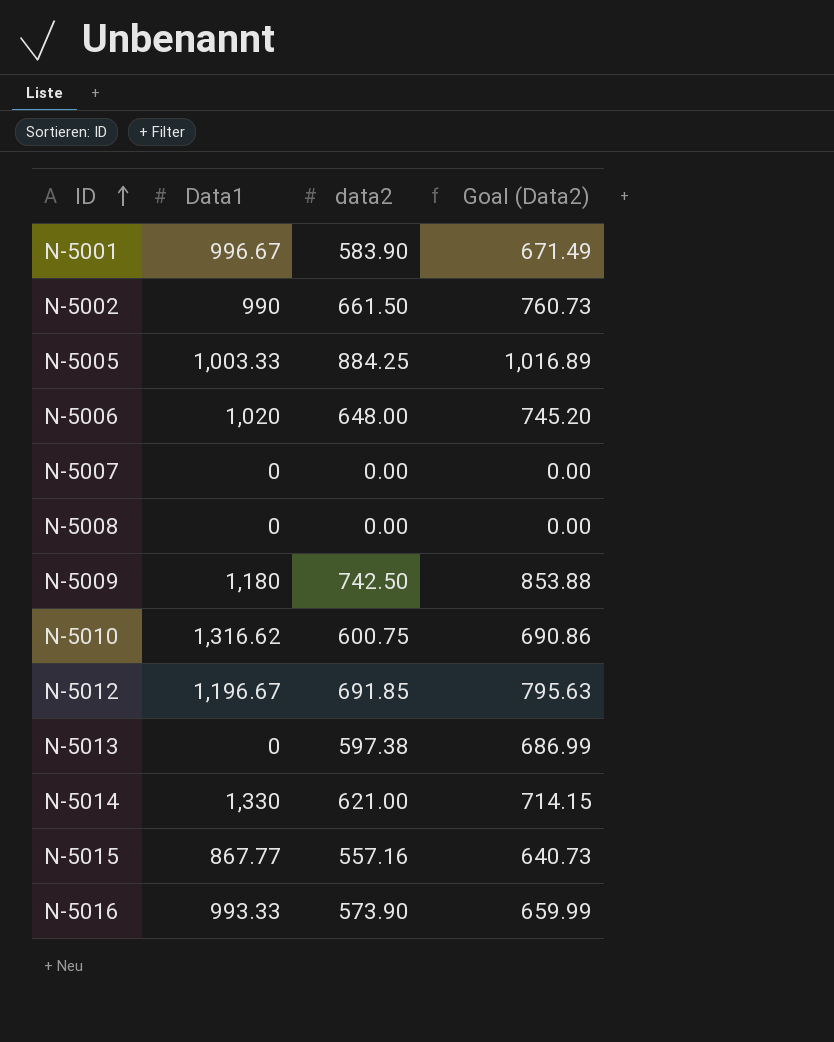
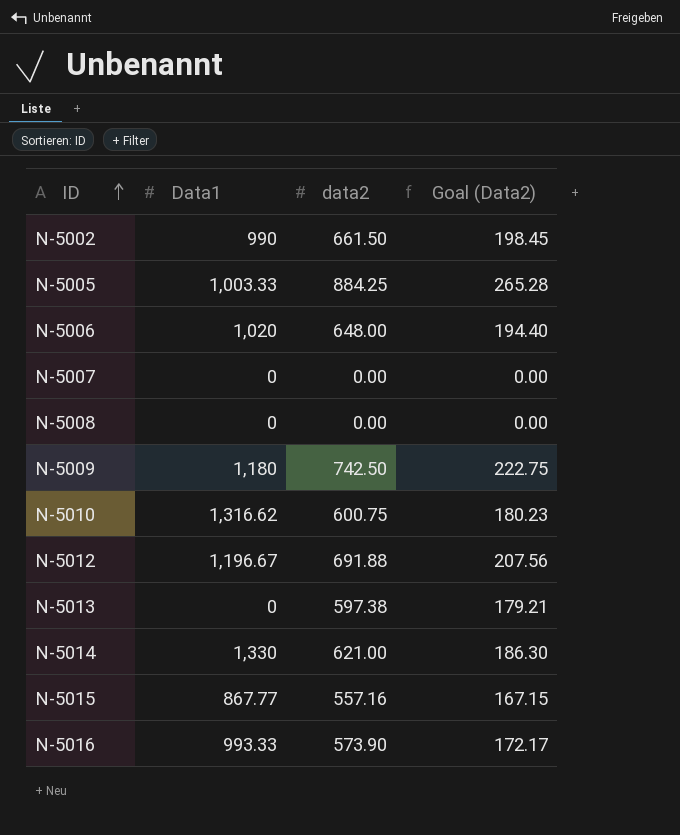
column Goal (Data2) | formula: [data2] * 1.15 -> [data2] * 0.3
row N-5001: 996.67 | 583.90 | 671.49 -> none
N-5012 | data2: 691.85 -> 691.88

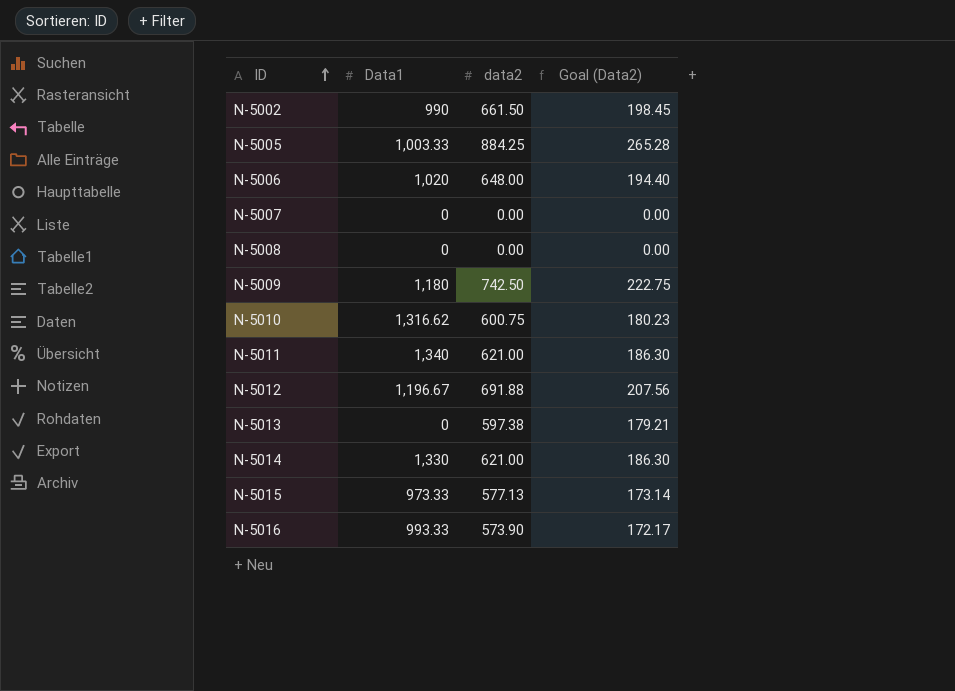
row N-5011: none -> 1,340 | 621.00 | 186.30
N-5015 | Data1: 867.77 -> 973.33
N-5015 | data2: 557.16 -> 577.13
N-5015 | Goal (Data2): 167.15 -> 173.14

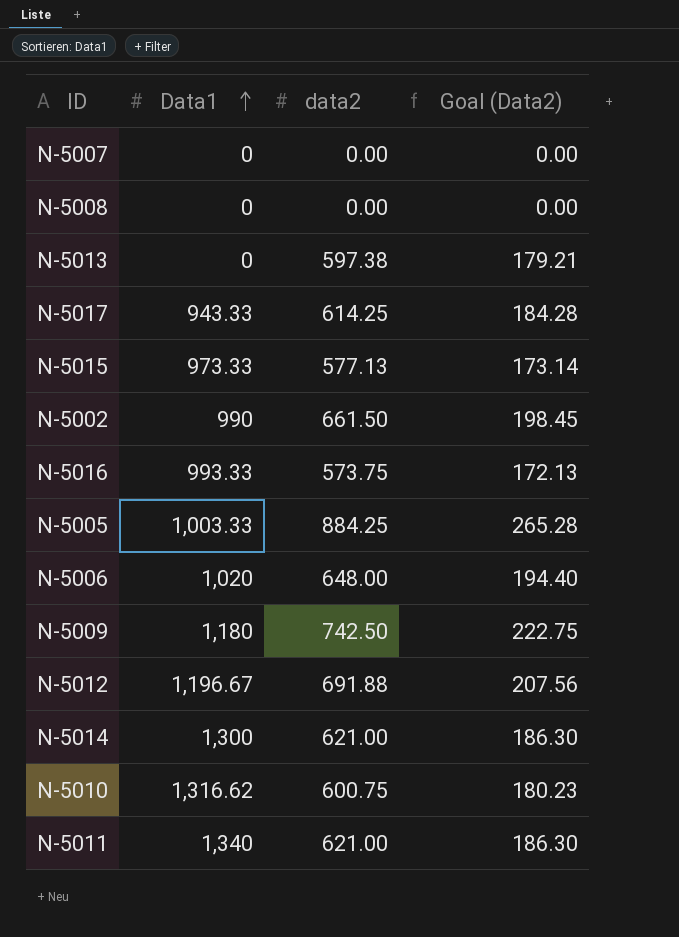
row order: ID ascending -> Data1 ascending
row N-5017: none -> 943.33 | 614.25 | 184.28
N-5016 | data2: 573.90 -> 573.75
N-5016 | Goal (Data2): 172.17 -> 172.13
N-5014 | Data1: 1,330 -> 1,300

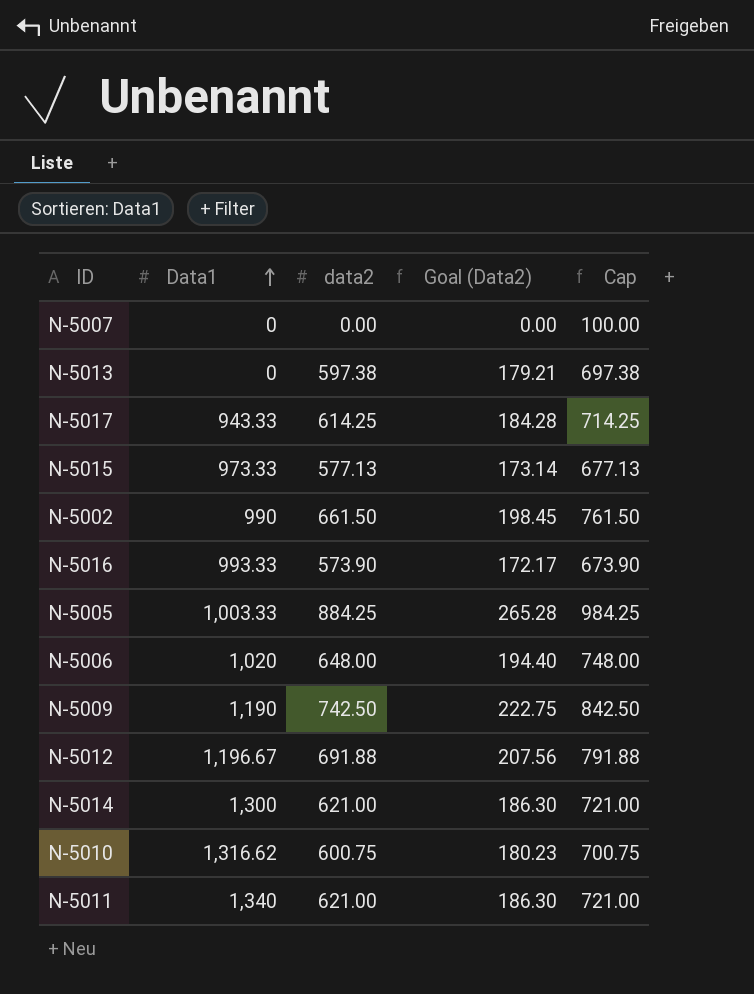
column Cap | formula: none -> [data2] + 100
row N-5008: 0 | 0.00 | 0.00 -> none
N-5016 | data2: 573.75 -> 573.90
N-5016 | Goal (Data2): 172.13 -> 172.17
N-5009 | Data1: 1,180 -> 1,190

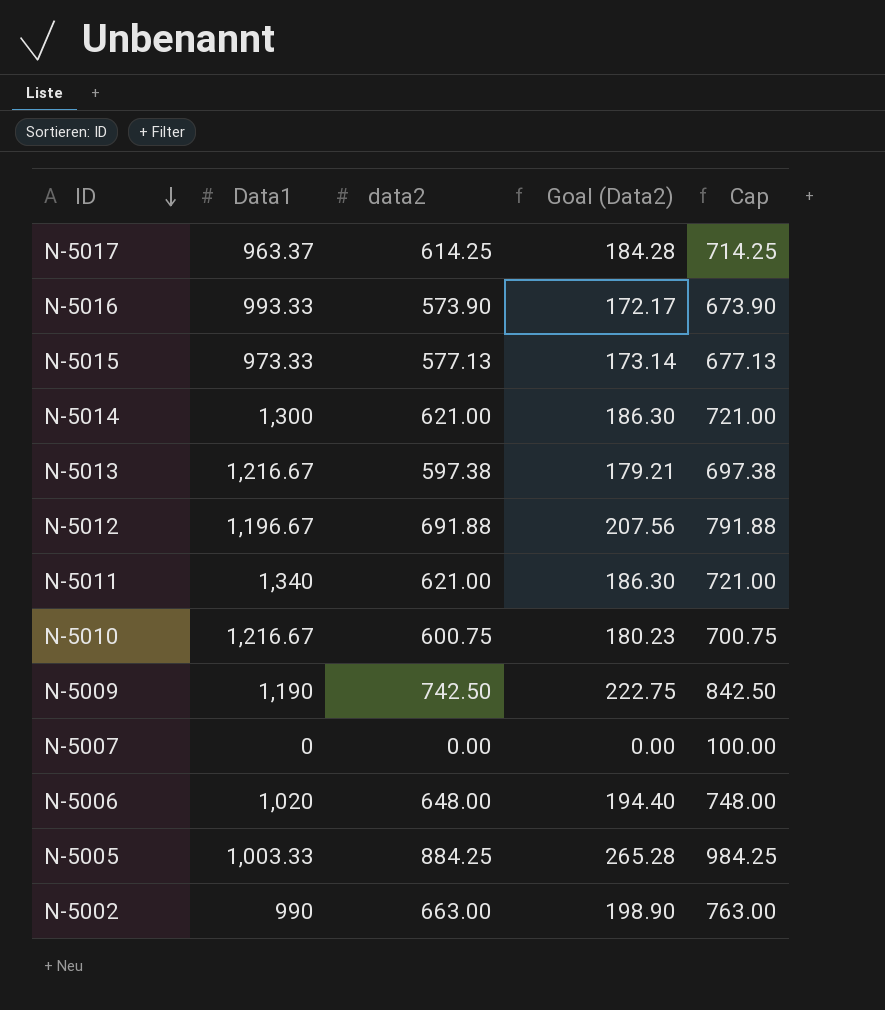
row order: Data1 ascending -> ID descending
N-5017 | Data1: 943.33 -> 963.37
N-5013 | Data1: 0 -> 1,216.67
N-5010 | Data1: 1,316.62 -> 1,216.67
N-5002 | data2: 661.50 -> 663.00
N-5002 | Goal (Data2): 198.45 -> 198.90
N-5002 | Cap: 761.50 -> 763.00

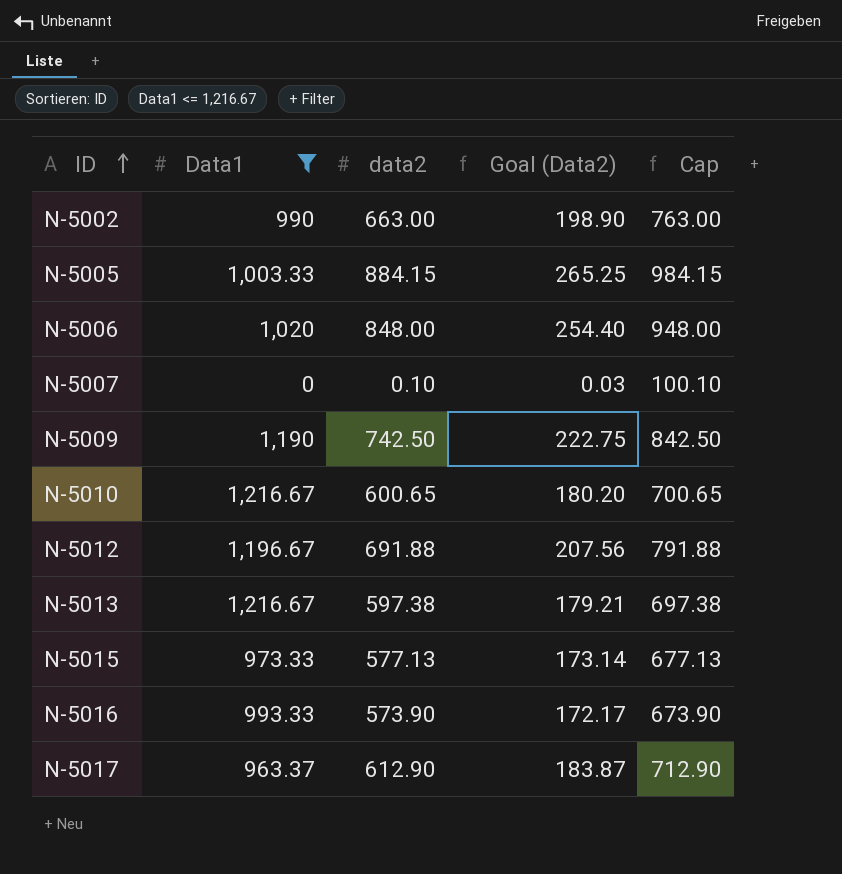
filter: none -> Data1 <= 1,216.67
row order: ID descending -> ID ascending
N-5005 | data2: 884.25 -> 884.15
N-5005 | Goal (Data2): 265.28 -> 265.25
N-5005 | Cap: 984.25 -> 984.15
N-5006 | data2: 648.00 -> 848.00
N-5006 | Goal (Data2): 194.40 -> 254.40
N-5006 | Cap: 748.00 -> 948.00
N-5007 | data2: 0.00 -> 0.10
N-5007 | Goal (Data2): 0.00 -> 0.03
N-5007 | Cap: 100.00 -> 100.10
N-5010 | data2: 600.75 -> 600.65
N-5010 | Goal (Data2): 180.23 -> 180.20
N-5010 | Cap: 700.75 -> 700.65
N-5017 | data2: 614.25 -> 612.90
N-5017 | Goal (Data2): 184.28 -> 183.87
N-5017 | Cap: 714.25 -> 712.90

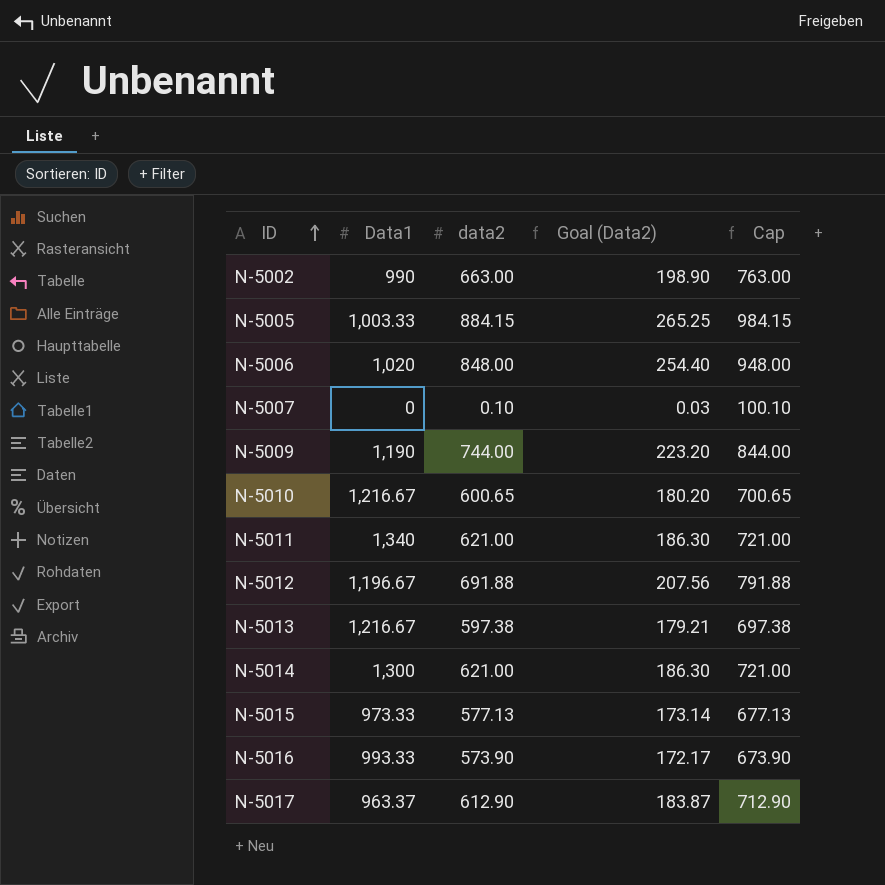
filter: Data1 <= 1,216.67 -> none
N-5009 | data2: 742.50 -> 744.00
N-5009 | Goal (Data2): 222.75 -> 223.20
N-5009 | Cap: 842.50 -> 844.00

